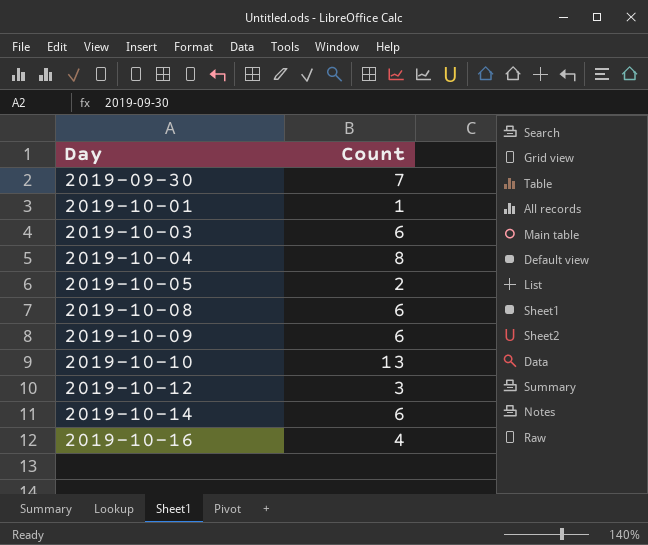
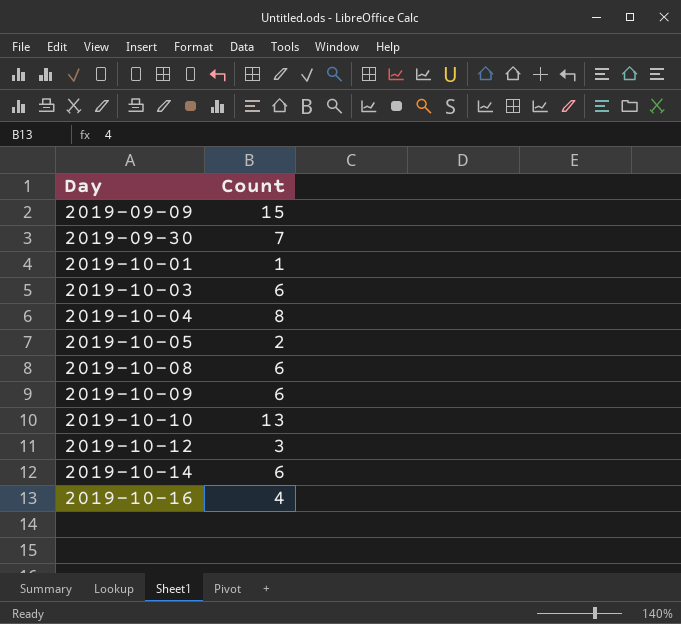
row 2019-09-09: none -> 15

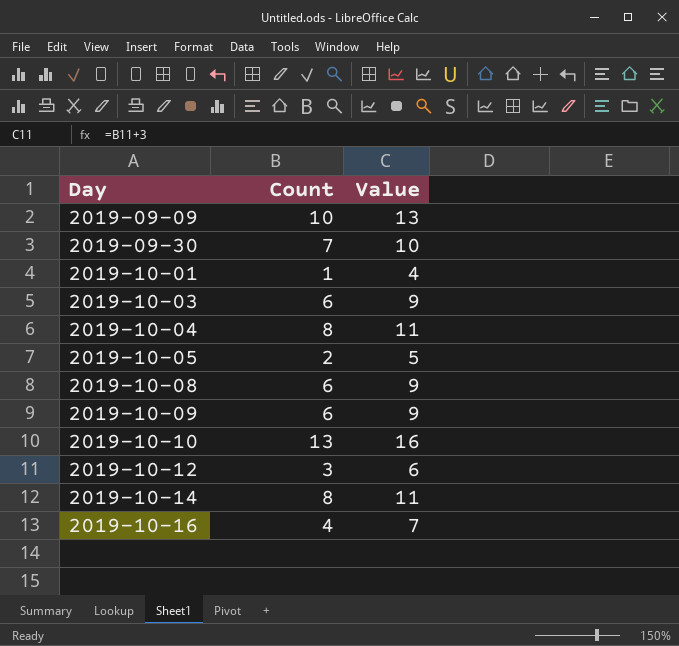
column Value | formula: none -> [Count] + 3
2019-09-09 | Count: 15 -> 10
2019-10-14 | Count: 6 -> 8

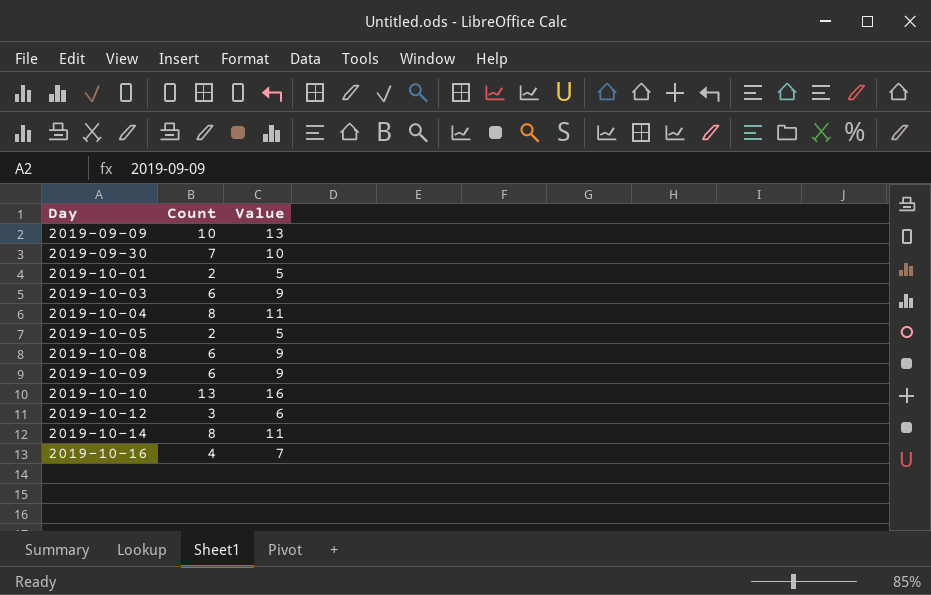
2019-10-01 | Count: 1 -> 2
2019-10-01 | Value: 4 -> 5

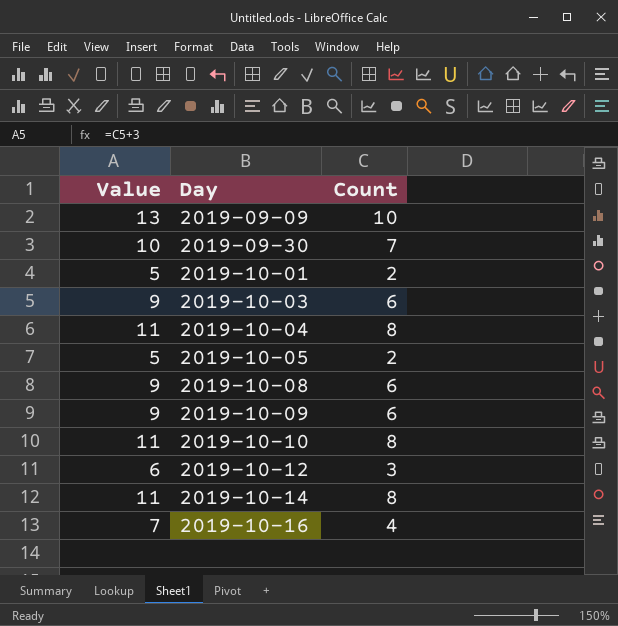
column Value | position: 3 -> 1
2019-10-10 | Value: 16 -> 11
2019-10-10 | Count: 13 -> 8

